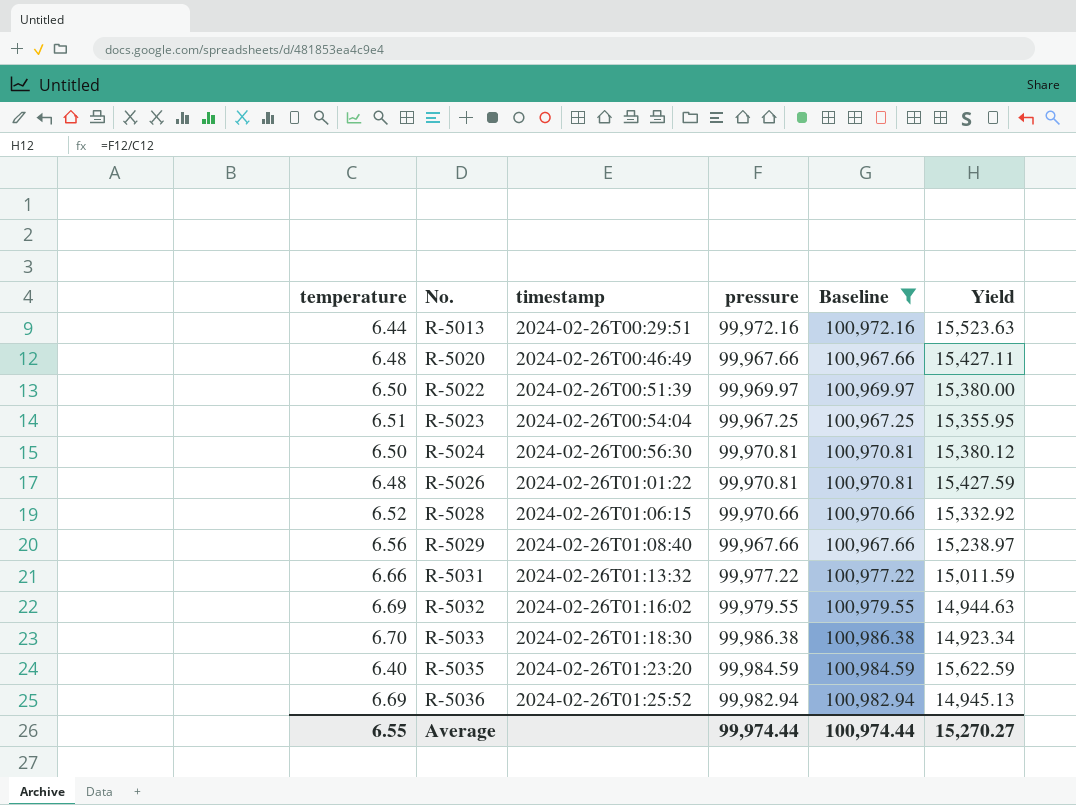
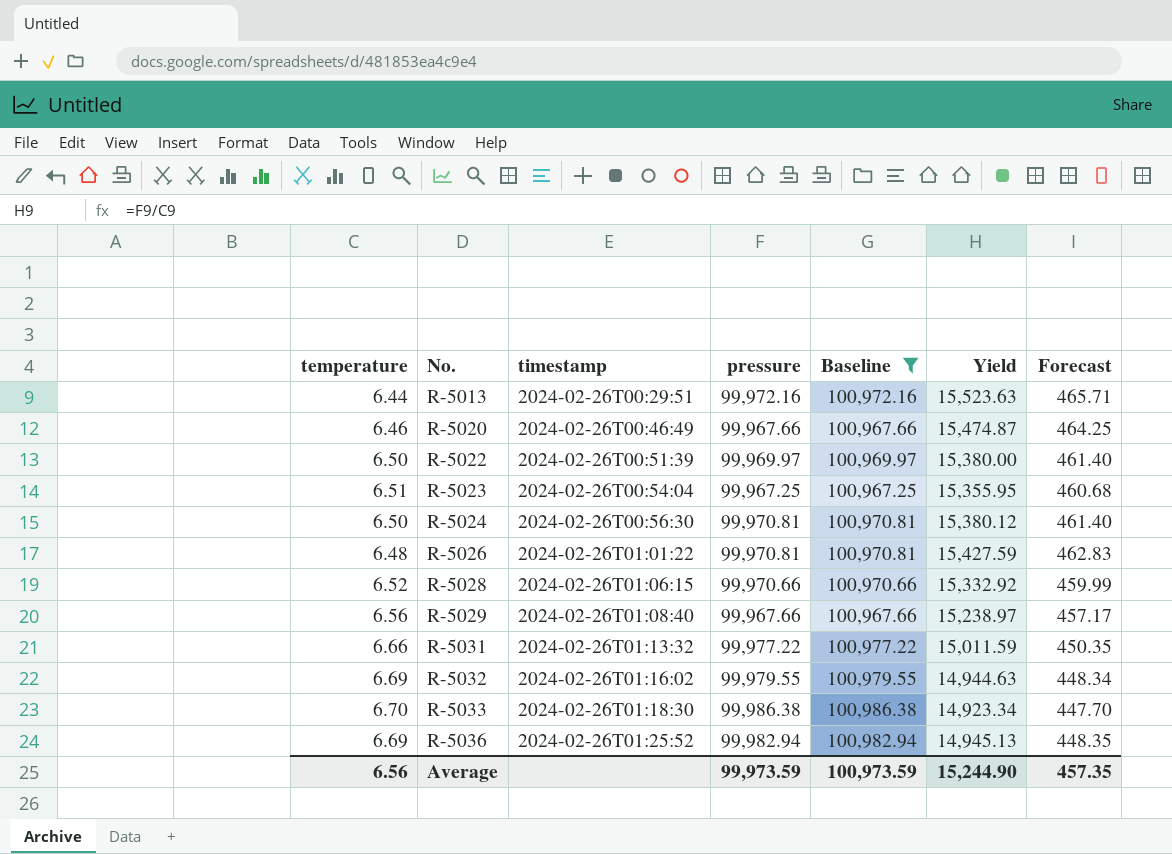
column Forecast | formula: none -> [Yield] * 0.03
row R-5035: 6.40 | 2024-02-26T01:23:20 | 99,984.59 | 100,984.59 | 15,622.59 -> none
R-5020 | temperature: 6.48 -> 6.46
R-5020 | Yield: 15,427.11 -> 15,474.87
Average | temperature: 6.55 -> 6.56
Average | pressure: 99,974.44 -> 99,973.59
Average | Baseline: 100,974.44 -> 100,973.59
Average | Yield: 15,270.27 -> 15,244.90

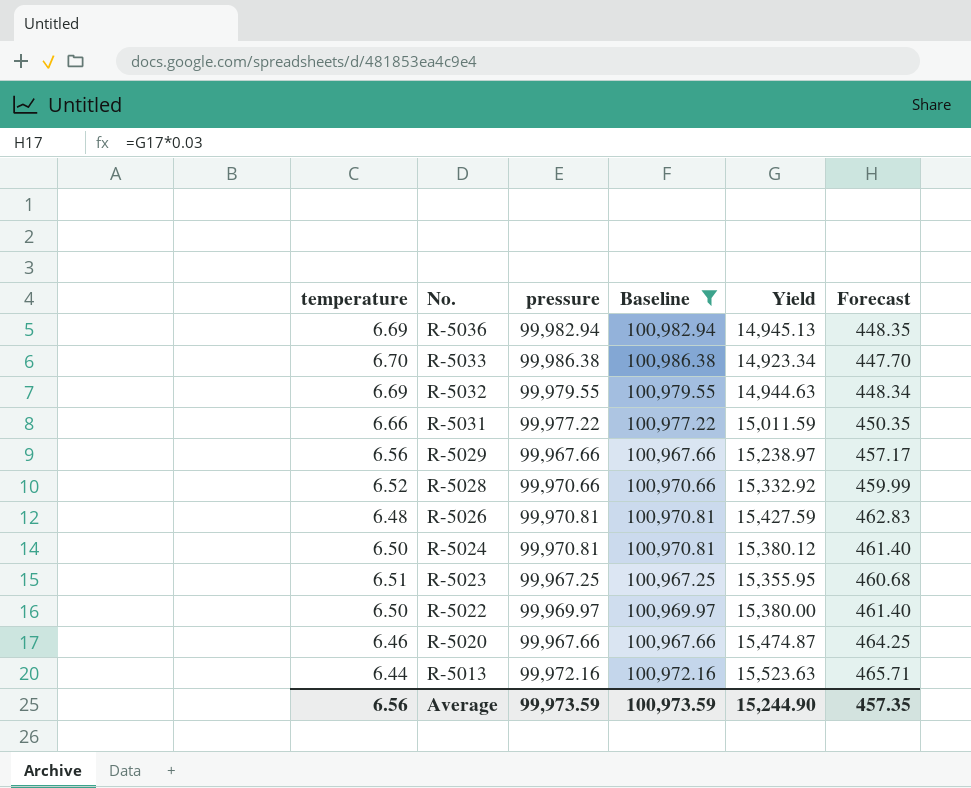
row order: No. ascending -> No. descending
column timestamp | position: 3 -> none

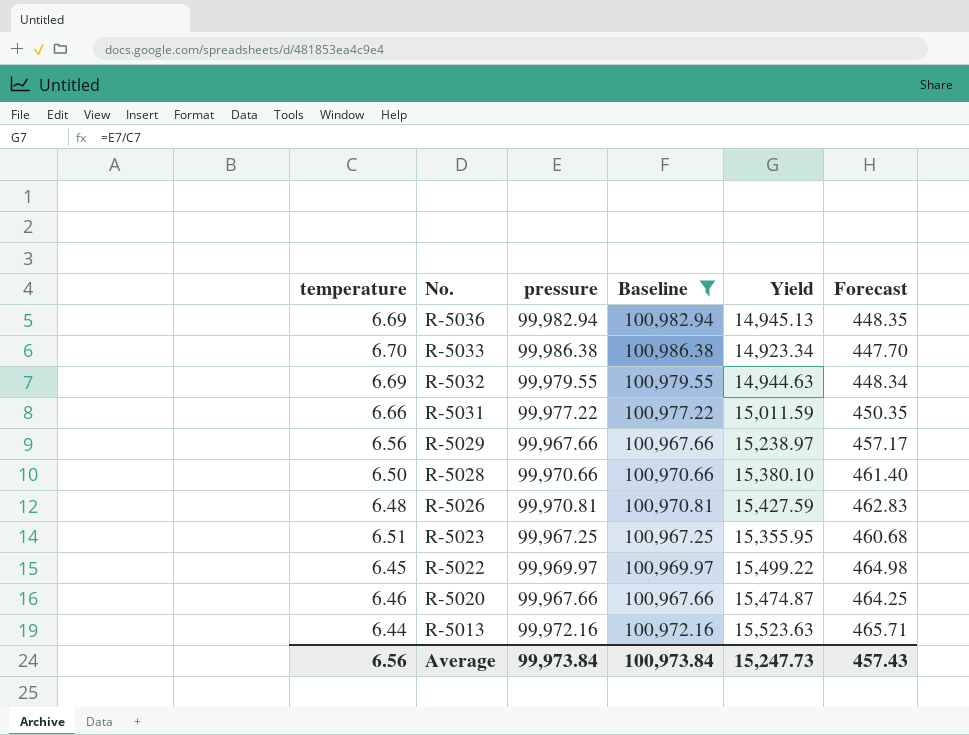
row R-5024: 6.50 | 99,970.81 | 100,970.81 | 15,380.12 | 461.40 -> none
R-5028 | temperature: 6.52 -> 6.50
R-5028 | Yield: 15,332.92 -> 15,380.10
R-5028 | Forecast: 459.99 -> 461.40
R-5022 | temperature: 6.50 -> 6.45
R-5022 | Yield: 15,380.00 -> 15,499.22
R-5022 | Forecast: 461.40 -> 464.98
Average | pressure: 99,973.59 -> 99,973.84
Average | Baseline: 100,973.59 -> 100,973.84
Average | Yield: 15,244.90 -> 15,247.73
Average | Forecast: 457.35 -> 457.43

